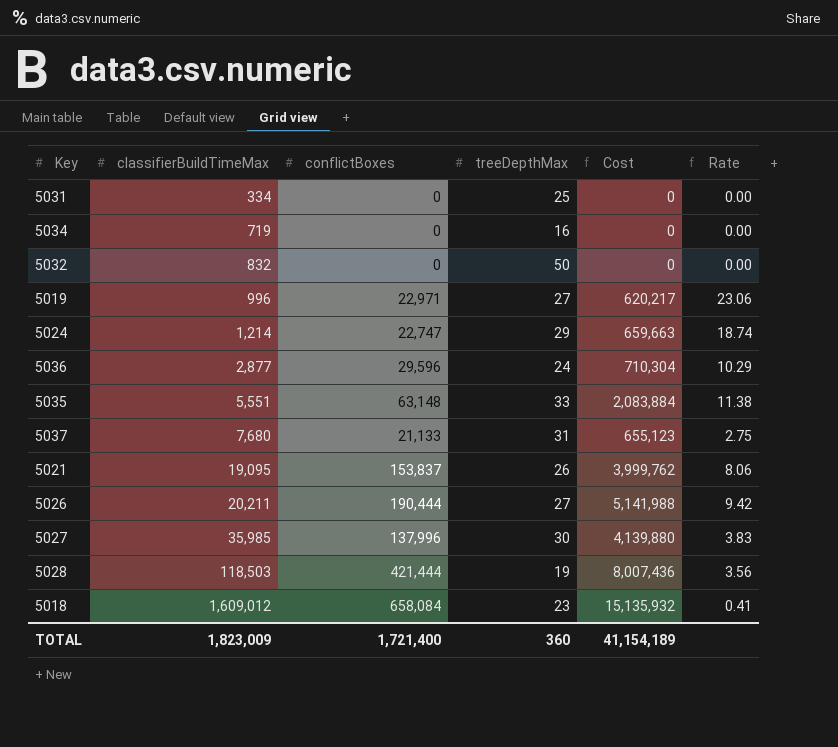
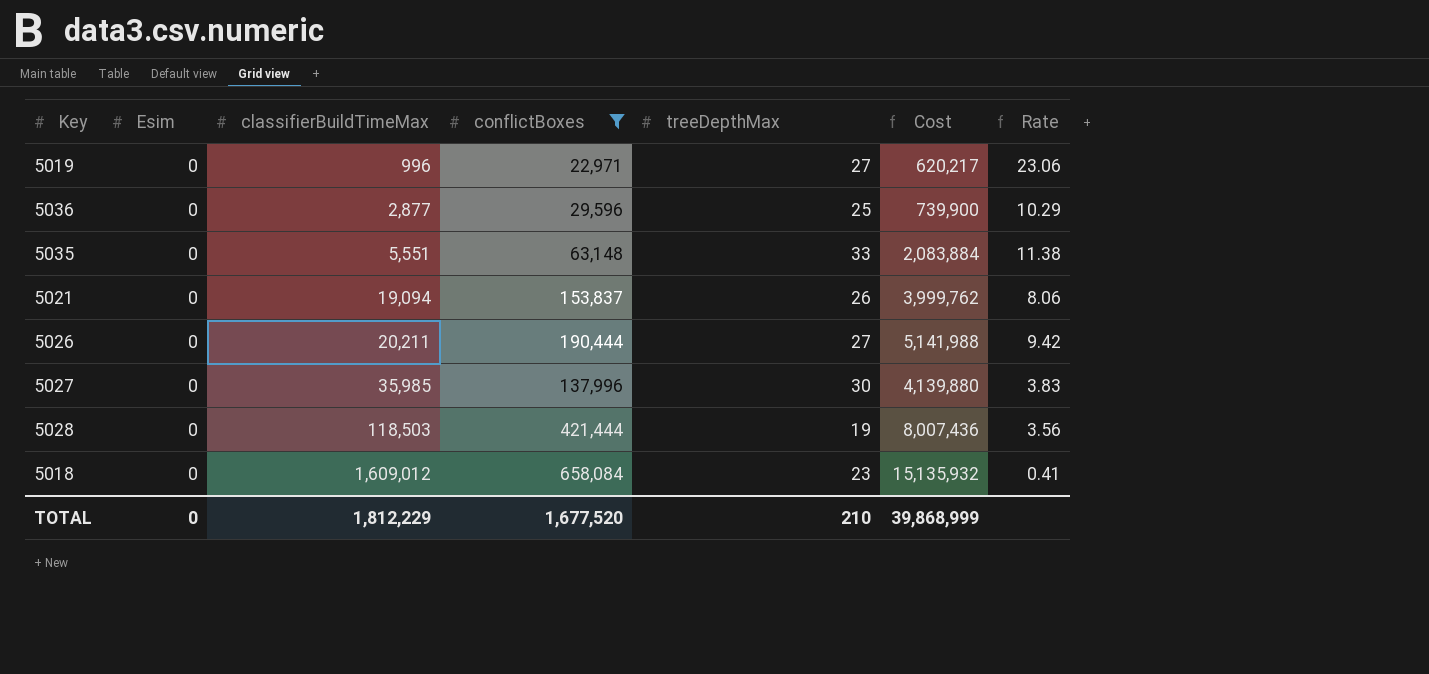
filter: none -> conflictBoxes >= 22,971
column Esim | position: none -> 2
5036 | treeDepthMax: 24 -> 25
5036 | Cost: 710,304 -> 739,900
5021 | classifierBuildTimeMax: 19,095 -> 19,094
TOTAL | classifierBuildTimeMax: 1,823,009 -> 1,812,229
TOTAL | conflictBoxes: 1,721,400 -> 1,677,520
TOTAL | treeDepthMax: 360 -> 210
TOTAL | Cost: 41,154,189 -> 39,868,999

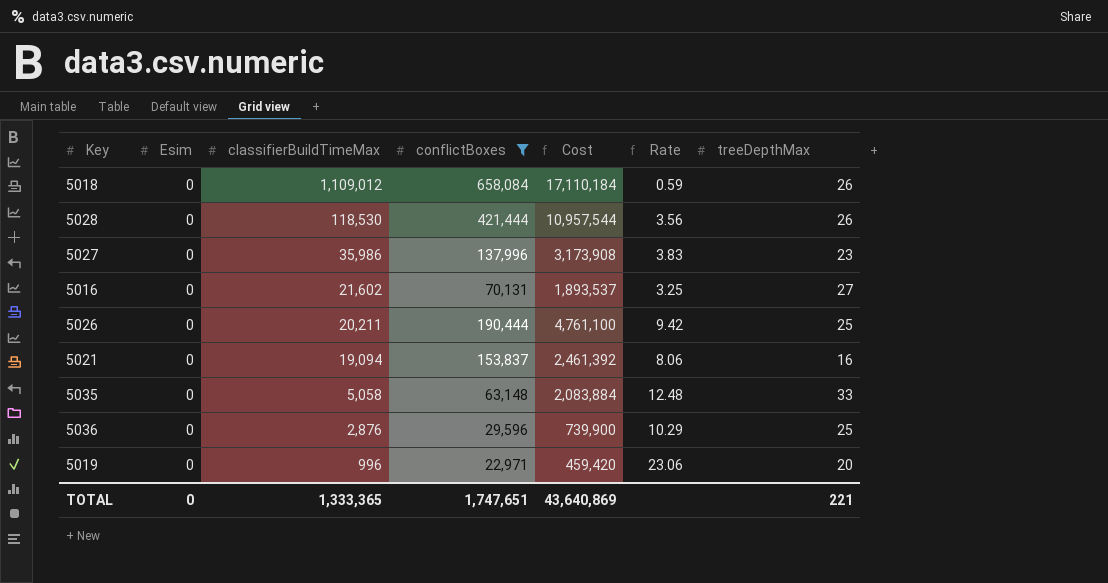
row order: classifierBuildTimeMax ascending -> classifierBuildTimeMax descending
column treeDepthMax | position: 5 -> 7
5018 | classifierBuildTimeMax: 1,609,012 -> 1,109,012
5018 | Cost: 15,135,932 -> 17,110,184
5018 | Rate: 0.41 -> 0.59
5018 | treeDepthMax: 23 -> 26
5028 | classifierBuildTimeMax: 118,503 -> 118,530
5028 | Cost: 8,007,436 -> 10,957,544
5028 | treeDepthMax: 19 -> 26
5027 | classifierBuildTimeMax: 35,985 -> 35,986
5027 | Cost: 4,139,880 -> 3,173,908
5027 | treeDepthMax: 30 -> 23
row 5016: none -> 0 | 21,602 | 70,131 | 1,893,537 | 3.25 | 27
5026 | Cost: 5,141,988 -> 4,761,100
5026 | treeDepthMax: 27 -> 25
5021 | Cost: 3,999,762 -> 2,461,392
5021 | treeDepthMax: 26 -> 16
5035 | classifierBuildTimeMax: 5,551 -> 5,058
5035 | Rate: 11.38 -> 12.48
5036 | classifierBuildTimeMax: 2,877 -> 2,876
5019 | Cost: 620,217 -> 459,420
5019 | treeDepthMax: 27 -> 20
TOTAL | classifierBuildTimeMax: 1,812,229 -> 1,333,365
TOTAL | conflictBoxes: 1,677,520 -> 1,747,651
TOTAL | Cost: 39,868,999 -> 43,640,869
TOTAL | treeDepthMax: 210 -> 221

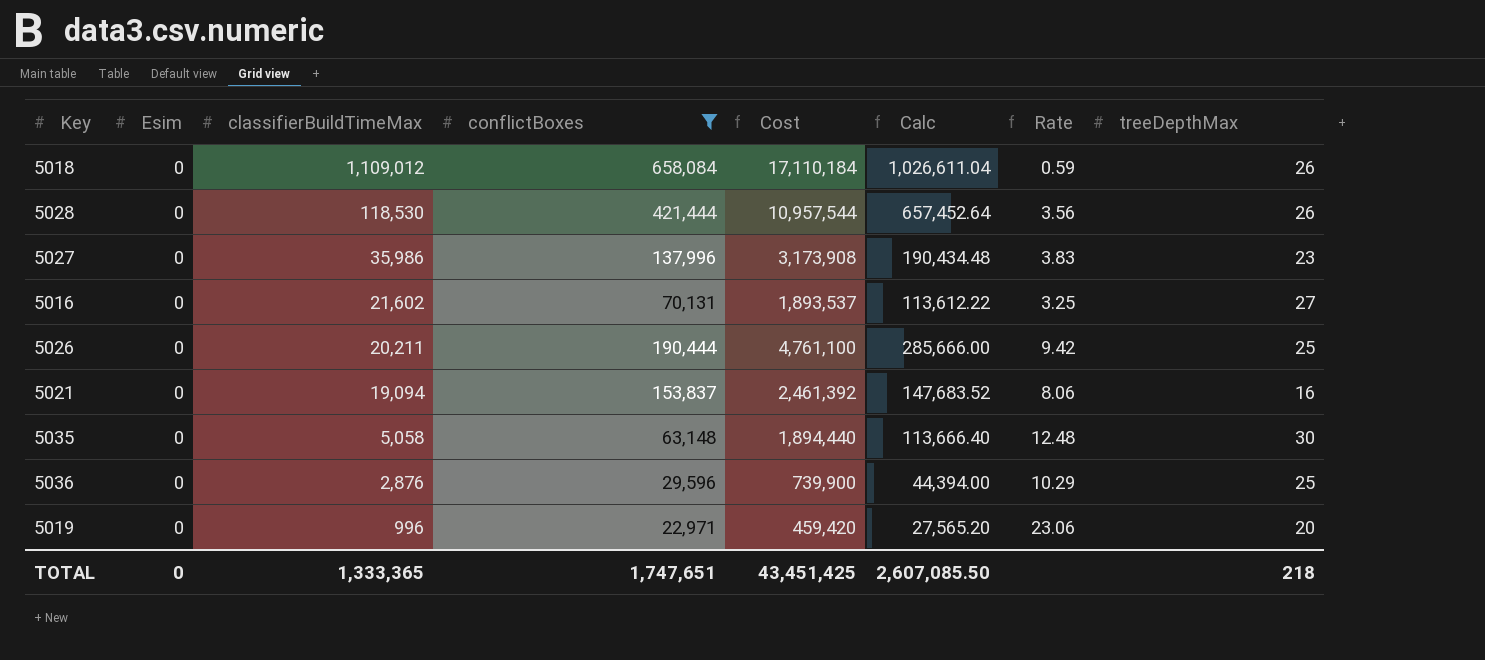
column Calc | formula: none -> [Cost] * 0.06
5035 | Cost: 2,083,884 -> 1,894,440
5035 | treeDepthMax: 33 -> 30
TOTAL | Cost: 43,640,869 -> 43,451,425
TOTAL | treeDepthMax: 221 -> 218

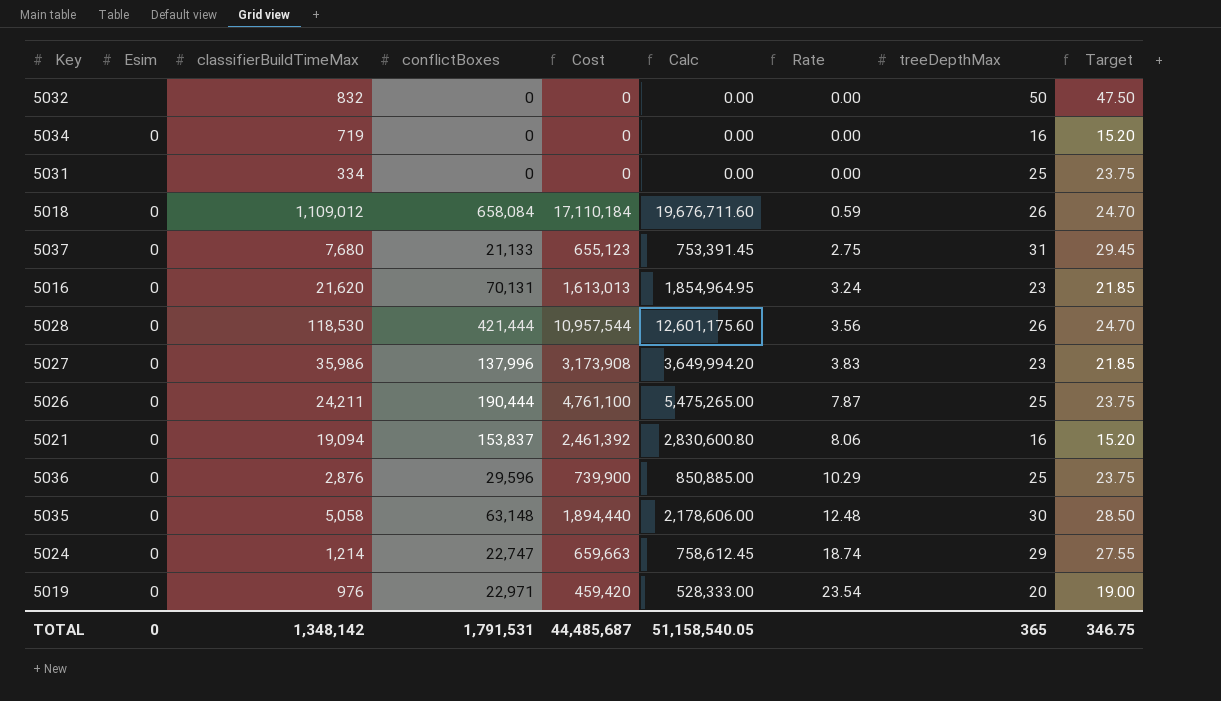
filter: conflictBoxes >= 22,971 -> none
row order: classifierBuildTimeMax descending -> Rate ascending
column Calc | formula: [Cost] * 0.06 -> [Cost] * 1.15
column Target | formula: none -> [treeDepthMax] * 0.95
5016 | classifierBuildTimeMax: 21,602 -> 21,620
5016 | Cost: 1,893,537 -> 1,613,013
5016 | Rate: 3.25 -> 3.24
5016 | treeDepthMax: 27 -> 23
5026 | classifierBuildTimeMax: 20,211 -> 24,211
5026 | Rate: 9.42 -> 7.87
5019 | classifierBuildTimeMax: 996 -> 976
5019 | Rate: 23.06 -> 23.54
TOTAL | classifierBuildTimeMax: 1,333,365 -> 1,348,142
TOTAL | conflictBoxes: 1,747,651 -> 1,791,531
TOTAL | Cost: 43,451,425 -> 44,485,687
TOTAL | Calc: 2,607,085.50 -> 51,158,540.05
TOTAL | treeDepthMax: 218 -> 365

